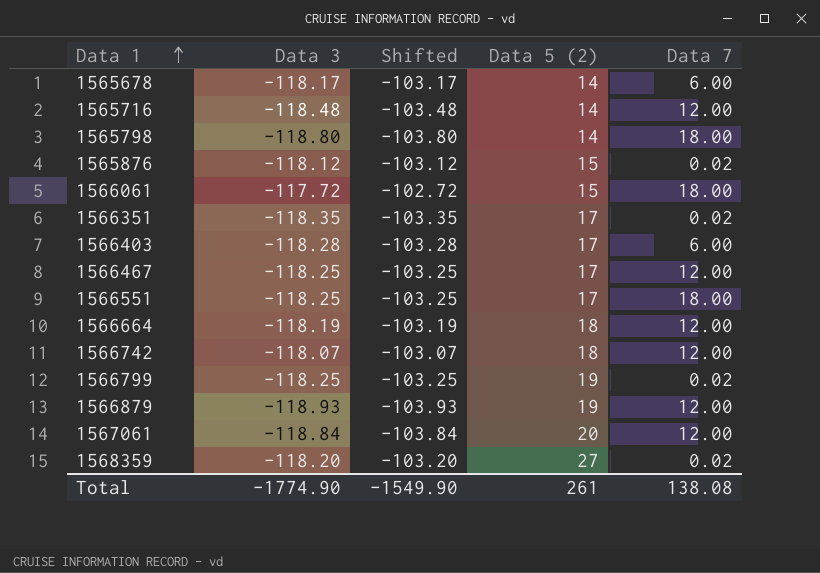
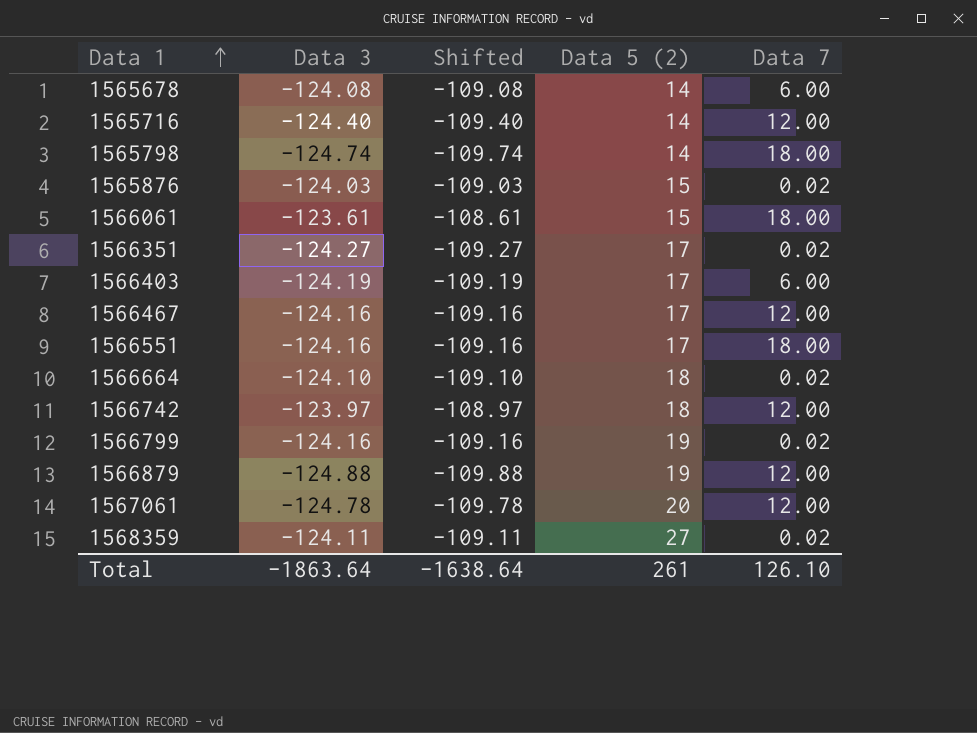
1565678 | Data 3: -118.17 -> -124.08
1565678 | Shifted: -103.17 -> -109.08
1565716 | Data 3: -118.48 -> -124.40
1565716 | Shifted: -103.48 -> -109.40
1565798 | Data 3: -118.80 -> -124.74
1565798 | Shifted: -103.80 -> -109.74
1565876 | Data 3: -118.12 -> -124.03
1565876 | Shifted: -103.12 -> -109.03
1566061 | Data 3: -117.72 -> -123.61
1566061 | Shifted: -102.72 -> -108.61
1566351 | Data 3: -118.35 -> -124.27
1566351 | Shifted: -103.35 -> -109.27
1566403 | Data 3: -118.28 -> -124.19
1566403 | Shifted: -103.28 -> -109.19
1566467 | Data 3: -118.25 -> -124.16
1566467 | Shifted: -103.25 -> -109.16
1566551 | Data 3: -118.25 -> -124.16
1566551 | Shifted: -103.25 -> -109.16
1566664 | Data 3: -118.19 -> -124.10
1566664 | Shifted: -103.19 -> -109.10
1566664 | Data 7: 12.00 -> 0.02
1566742 | Data 3: -118.07 -> -123.97
1566742 | Shifted: -103.07 -> -108.97
1566799 | Data 3: -118.25 -> -124.16
1566799 | Shifted: -103.25 -> -109.16
1566879 | Data 3: -118.93 -> -124.88
1566879 | Shifted: -103.93 -> -109.88
1567061 | Data 3: -118.84 -> -124.78
1567061 | Shifted: -103.84 -> -109.78
1568359 | Data 3: -118.20 -> -124.11
1568359 | Shifted: -103.20 -> -109.11
Total | Data 3: -1774.90 -> -1863.64
Total | Shifted: -1549.90 -> -1638.64
Total | Data 7: 138.08 -> 126.10

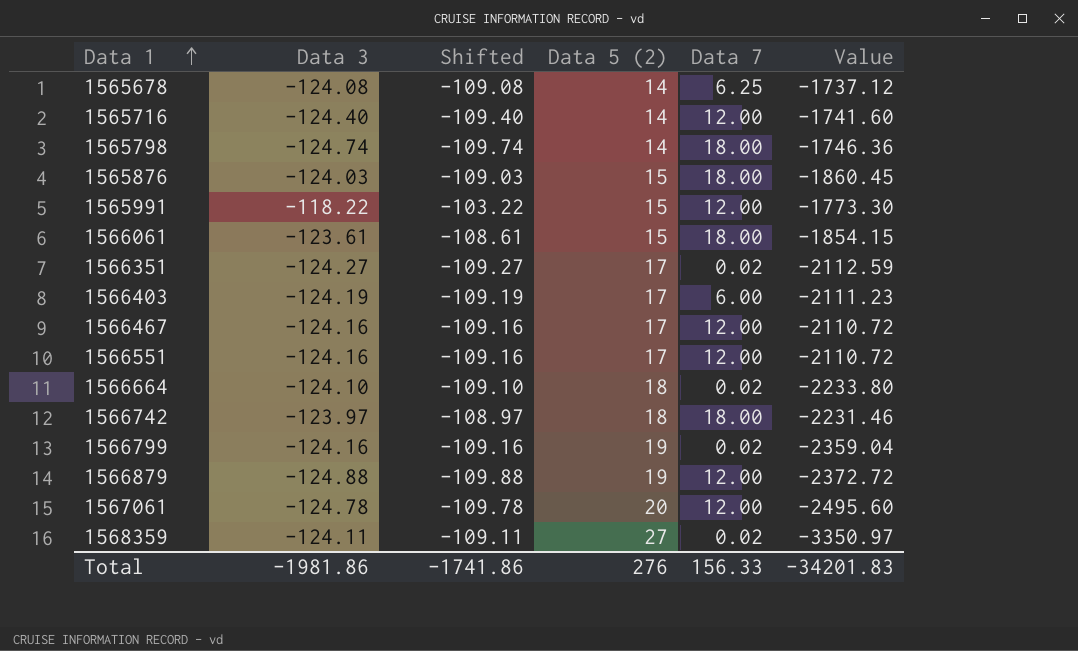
column Value | formula: none -> [Data 3] * [Data 5 (2)]
1565678 | Data 7: 6.00 -> 6.25
1565876 | Data 7: 0.02 -> 18.00
row 1565991: none -> -118.22 | -103.22 | 15 | 12.00 | -1773.30
1566551 | Data 7: 18.00 -> 12.00
1566742 | Data 7: 12.00 -> 18.00
Total | Data 3: -1863.64 -> -1981.86
Total | Shifted: -1638.64 -> -1741.86
Total | Data 5 (2): 261 -> 276
Total | Data 7: 126.10 -> 156.33

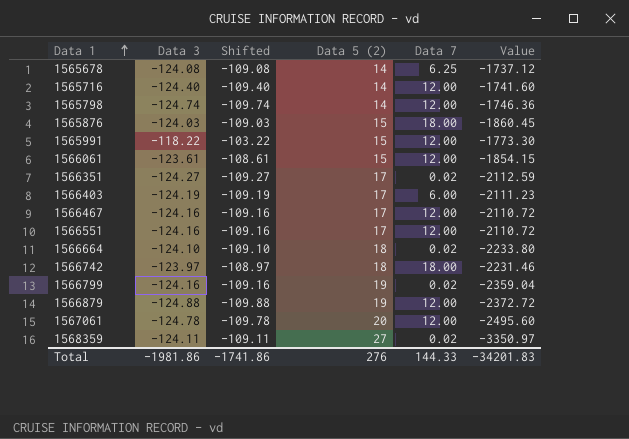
1565798 | Data 7: 18.00 -> 12.00
1566061 | Data 7: 18.00 -> 12.00
Total | Data 7: 156.33 -> 144.33

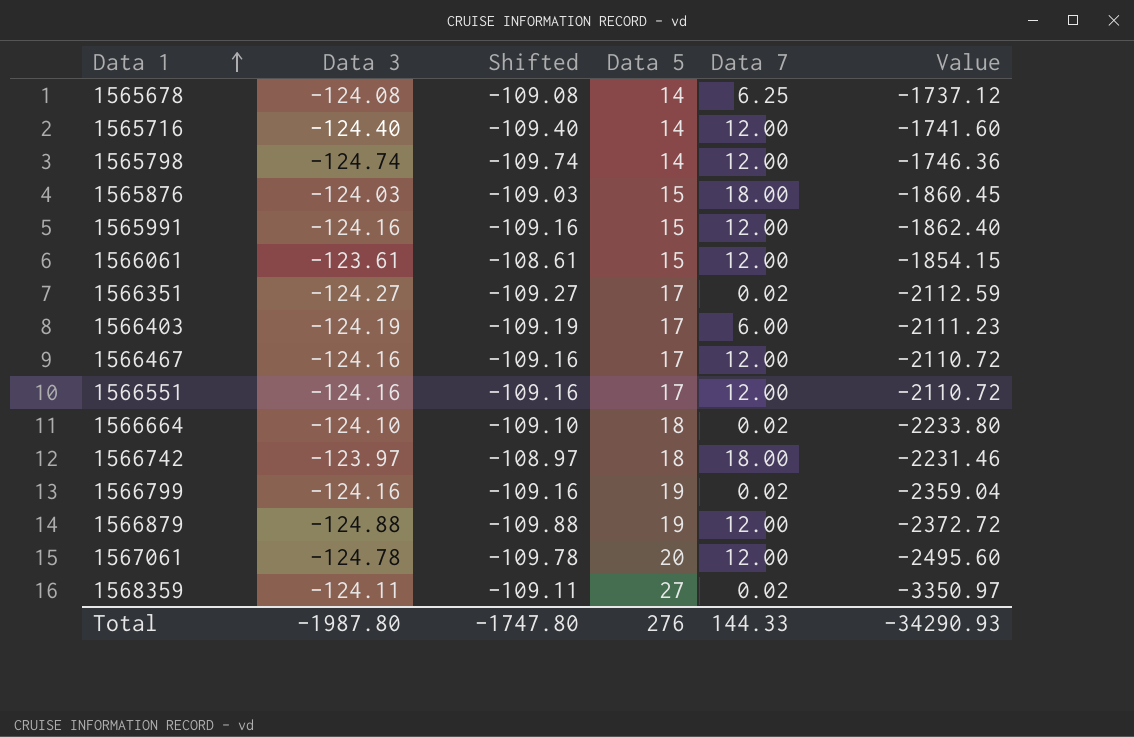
column name: Data 5 (2) -> Data 5
1565991 | Data 3: -118.22 -> -124.16
1565991 | Shifted: -103.22 -> -109.16
1565991 | Value: -1773.30 -> -1862.40
Total | Data 3: -1981.86 -> -1987.80
Total | Shifted: -1741.86 -> -1747.80
Total | Value: -34201.83 -> -34290.93

